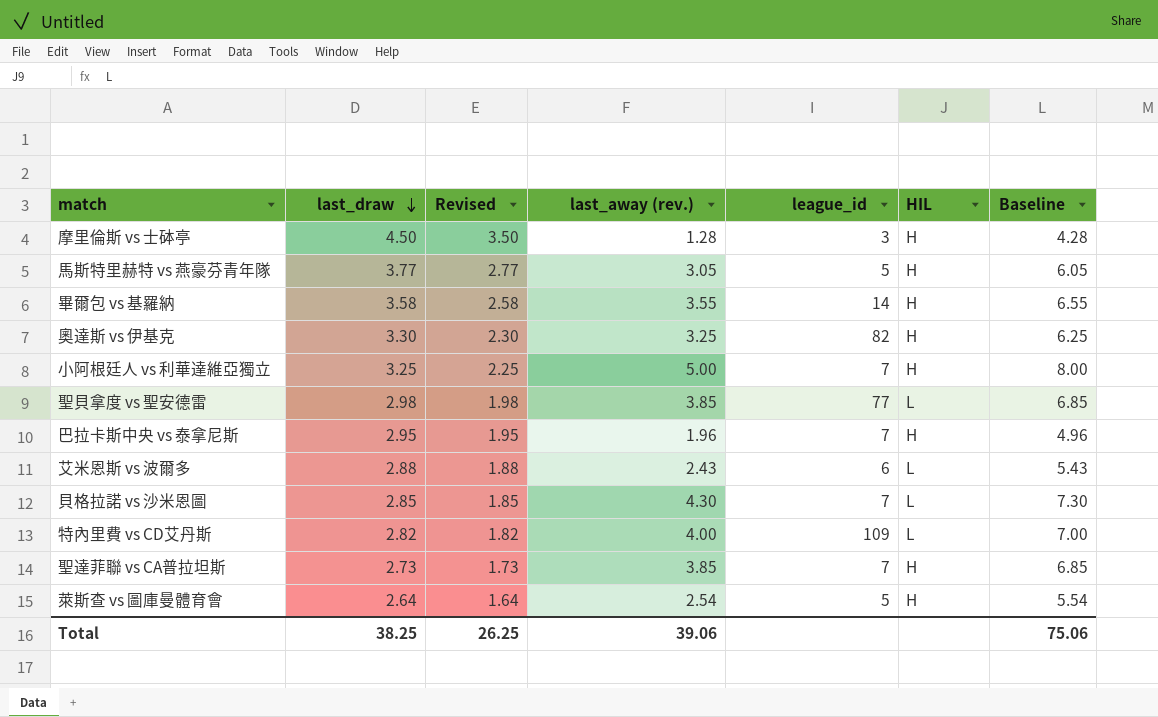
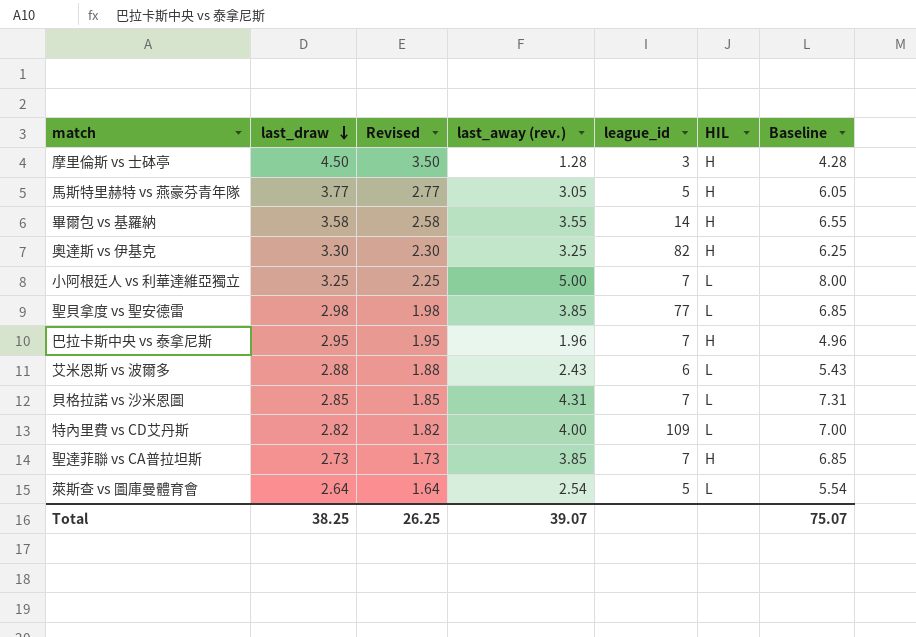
小阿根廷人 vs 利華達維亞獨立 | HIL: H -> L
貝格拉諾 vs 沙米恩圖 | last_away (rev.): 4.30 -> 4.31
貝格拉諾 vs 沙米恩圖 | Baseline: 7.30 -> 7.31
萊斯查 vs 圖庫曼體育會 | HIL: H -> L
Total | last_away (rev.): 39.06 -> 39.07
Total | Baseline: 75.06 -> 75.07

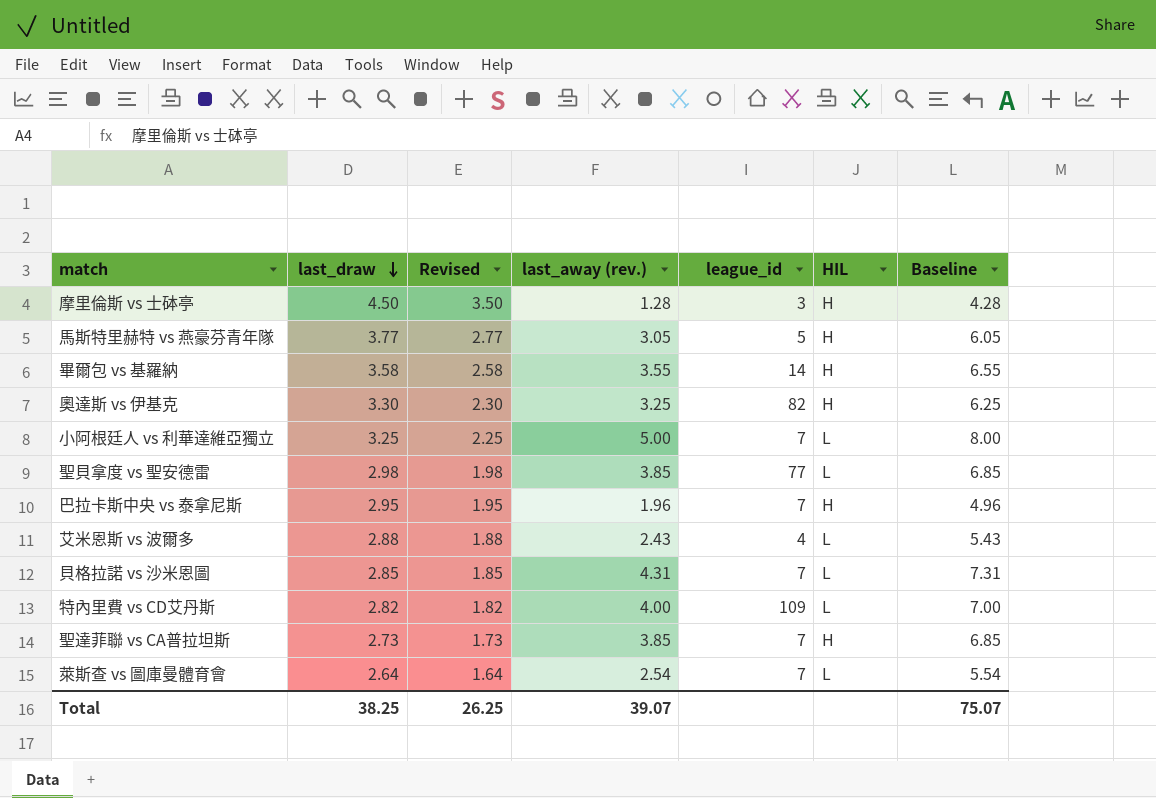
艾米恩斯 vs 波爾多 | league_id: 6 -> 4
萊斯查 vs 圖庫曼體育會 | league_id: 5 -> 7

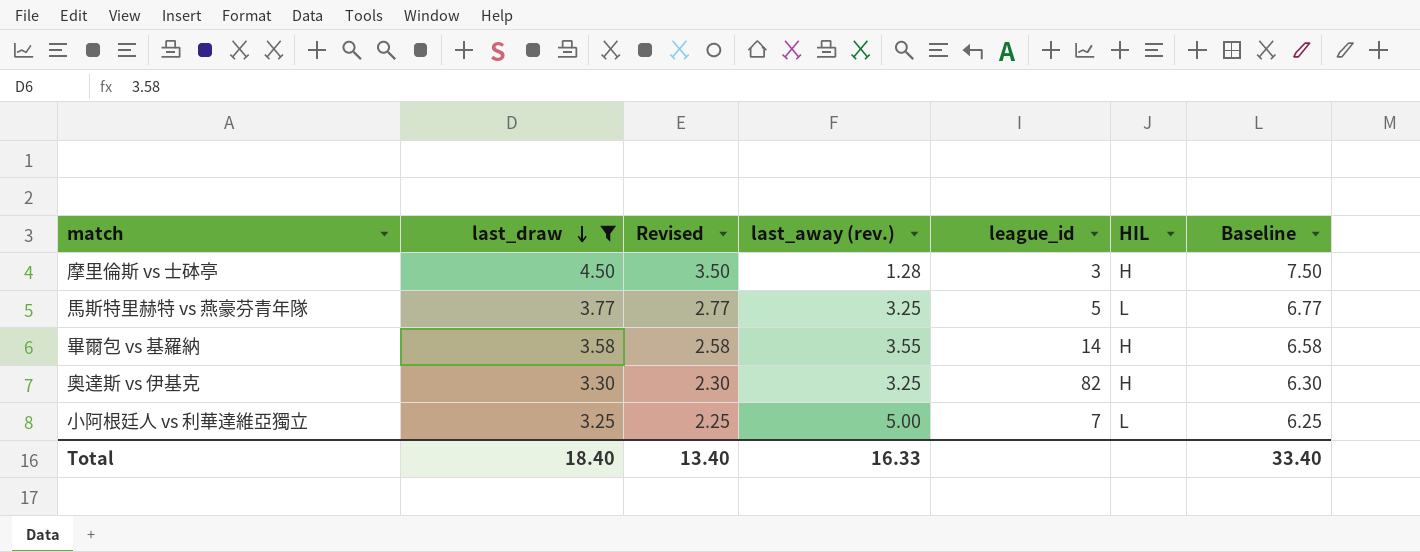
filter: none -> last_draw >= 3.25
column Baseline | formula: [last_away (rev.)] + 3 -> [last_draw] + 3
馬斯特里赫特 vs 燕豪芬青年隊 | last_away (rev.): 3.05 -> 3.25
馬斯特里赫特 vs 燕豪芬青年隊 | HIL: H -> L
Total | last_draw: 38.25 -> 18.40
Total | Revised: 26.25 -> 13.40
Total | last_away (rev.): 39.07 -> 16.33
Total | Baseline: 75.07 -> 33.40

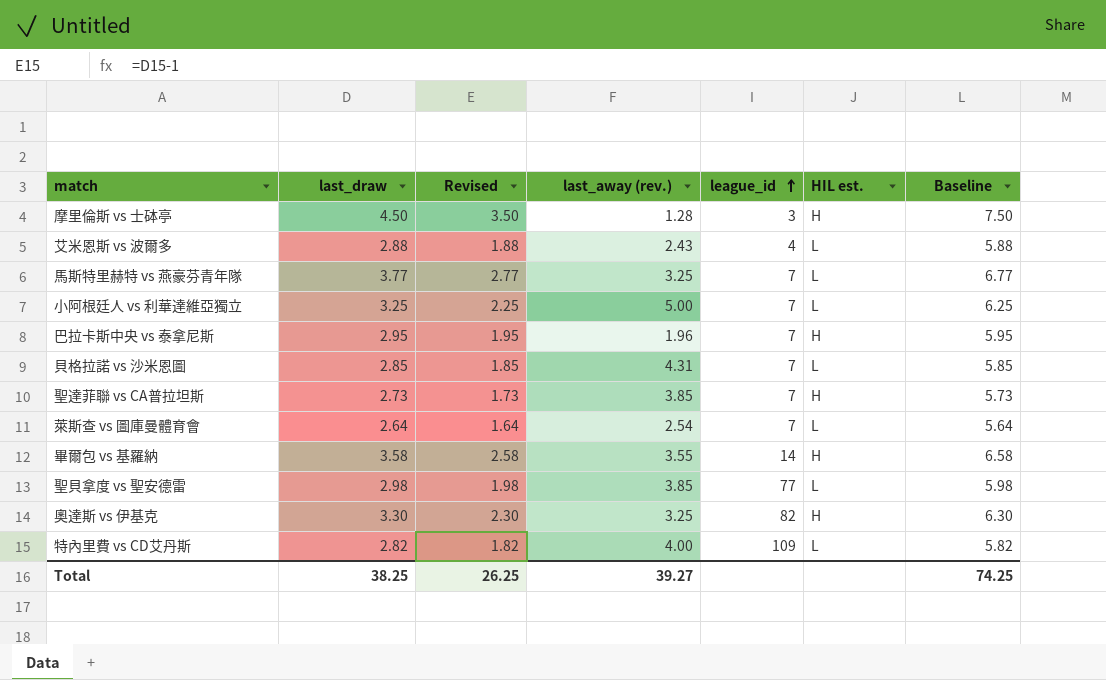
filter: last_draw >= 3.25 -> none
row order: last_draw descending -> league_id ascending
column name: HIL -> HIL est.
馬斯特里赫特 vs 燕豪芬青年隊 | league_id: 5 -> 7
Total | last_draw: 18.40 -> 38.25
Total | Revised: 13.40 -> 26.25
Total | last_away (rev.): 16.33 -> 39.27
Total | Baseline: 33.40 -> 74.25

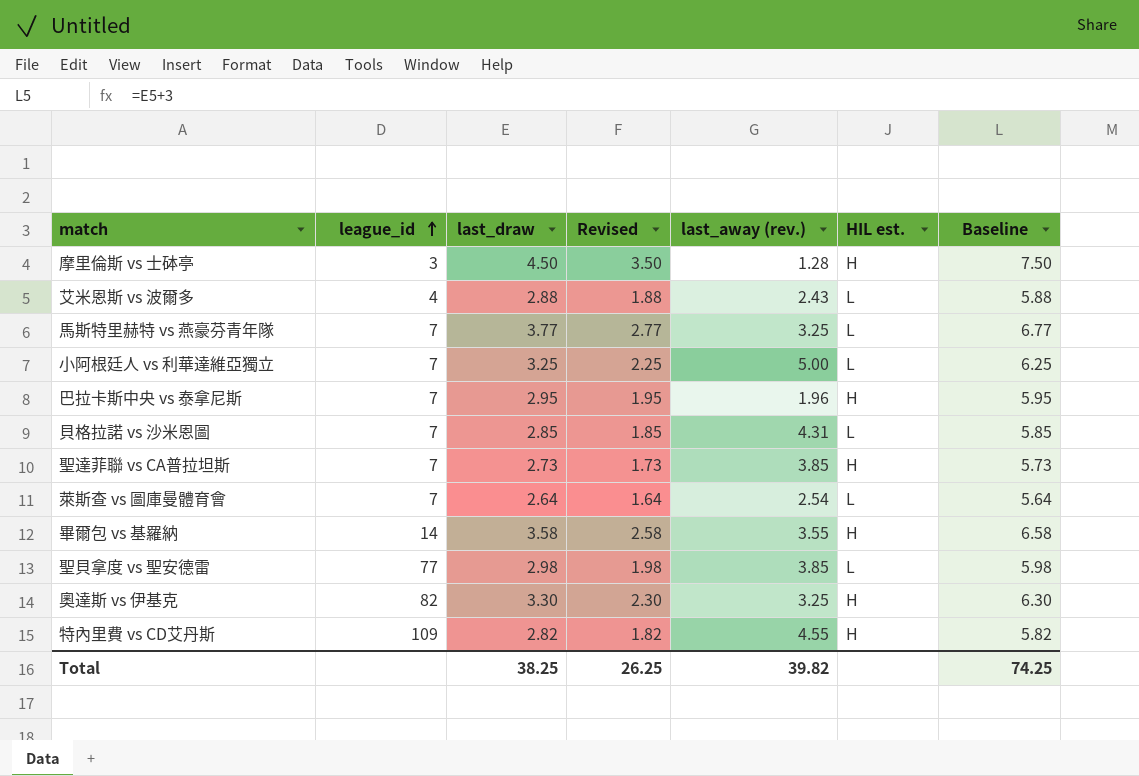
column league_id | position: 5 -> 2
特內里費 vs CD艾丹斯 | last_away (rev.): 4.00 -> 4.55
特內里費 vs CD艾丹斯 | HIL est.: L -> H
Total | last_away (rev.): 39.27 -> 39.82

